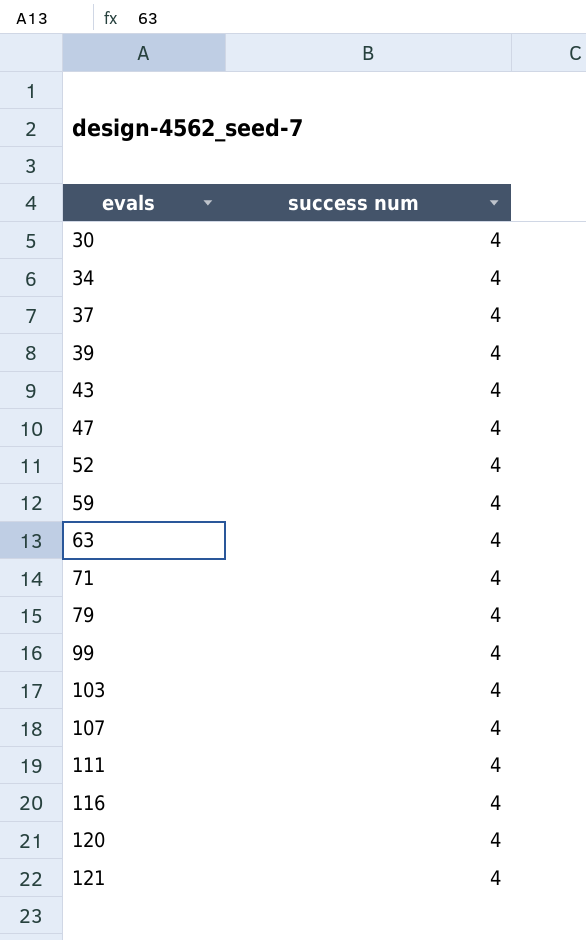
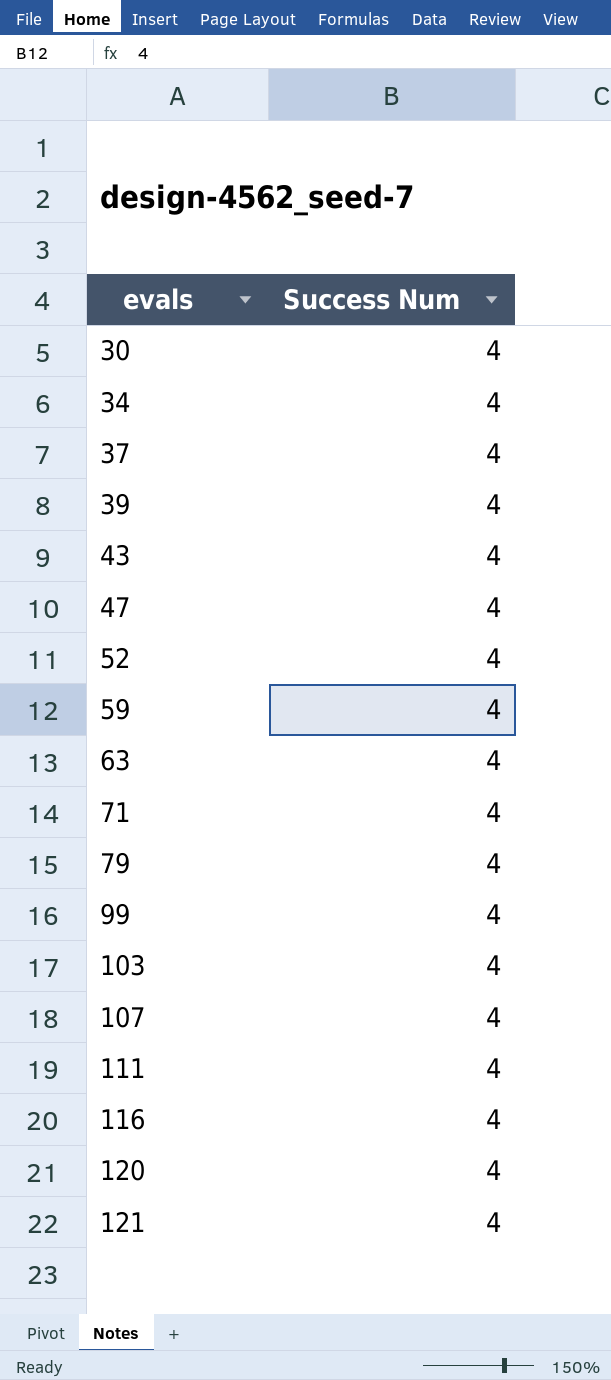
column name: success num -> Success Num

